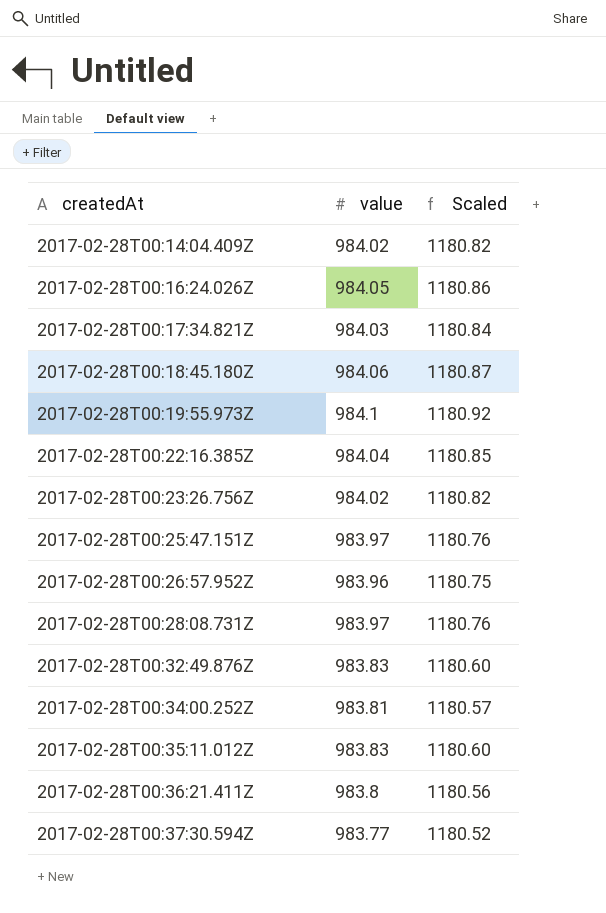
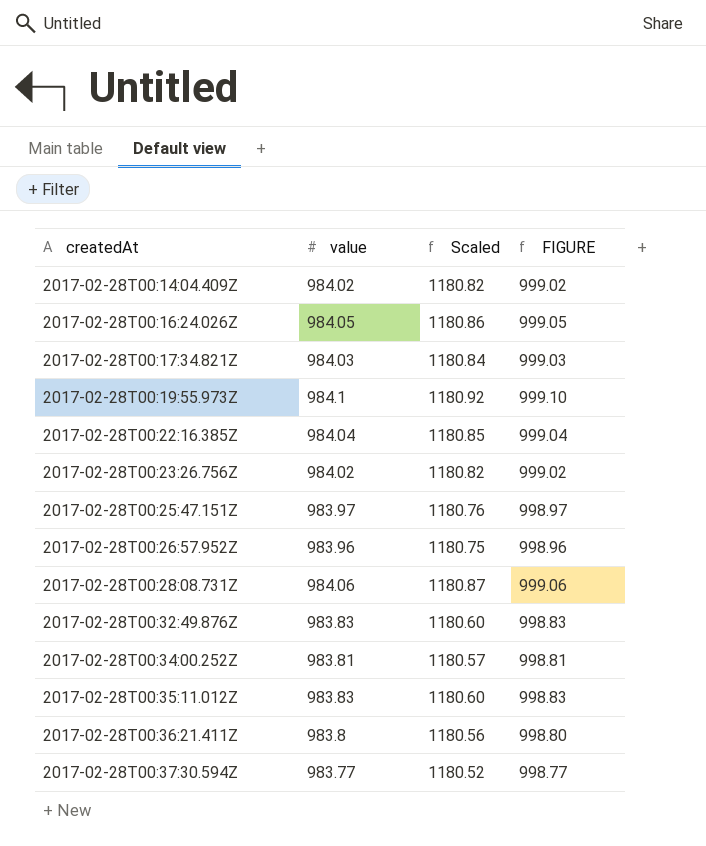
column FIGURE | formula: none -> [value] + 15
row 2017-02-28T00:18:45.180Z: 984.06 | 1180.87 -> none
2017-02-28T00:28:08.731Z | value: 983.97 -> 984.06
2017-02-28T00:28:08.731Z | Scaled: 1180.76 -> 1180.87

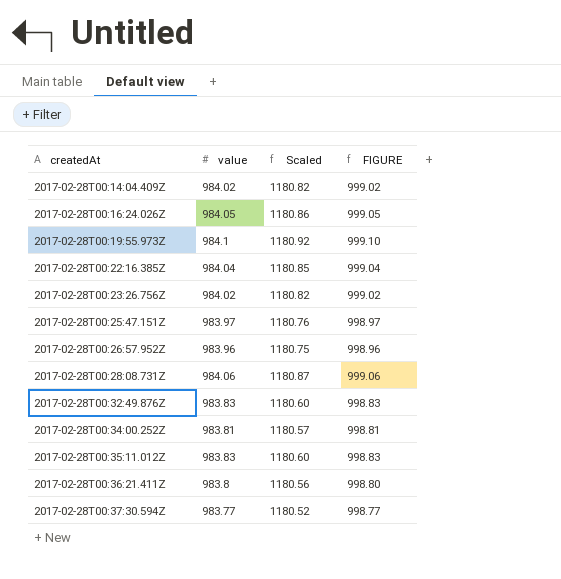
row 2017-02-28T00:17:34.821Z: 984.03 | 1180.84 | 999.03 -> none

